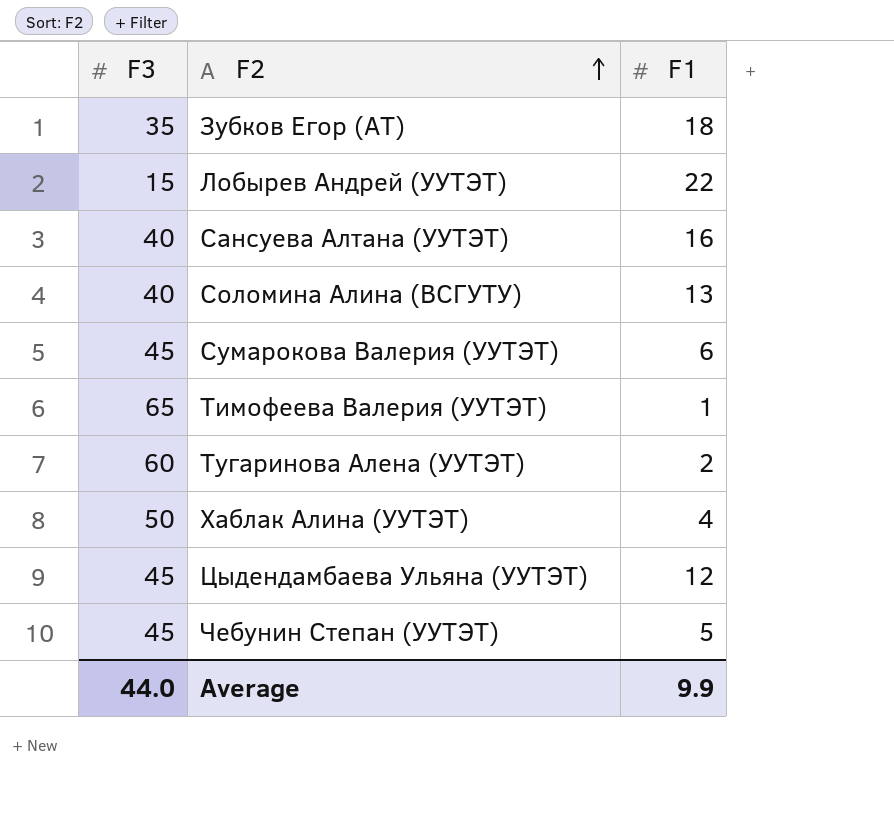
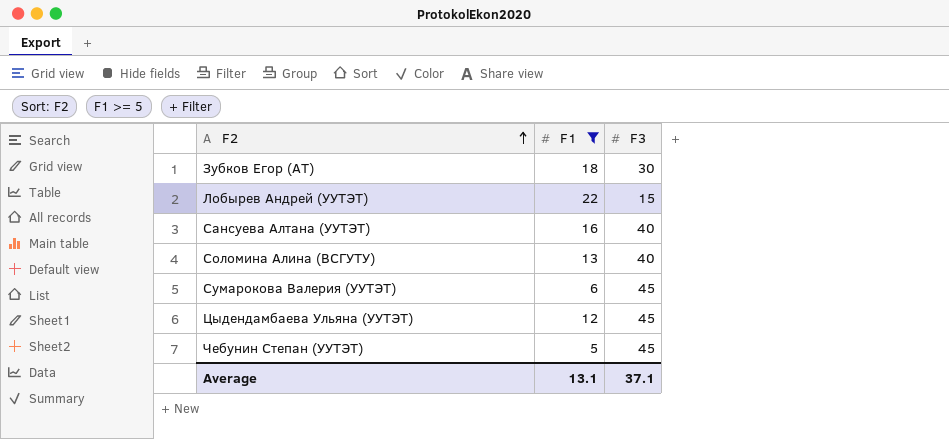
filter: none -> F1 >= 5
column F3 | position: 1 -> 3
Зубков Егор (АТ) | F3: 35 -> 30
Average | F1: 9.9 -> 13.1
Average | F3: 44.0 -> 37.1

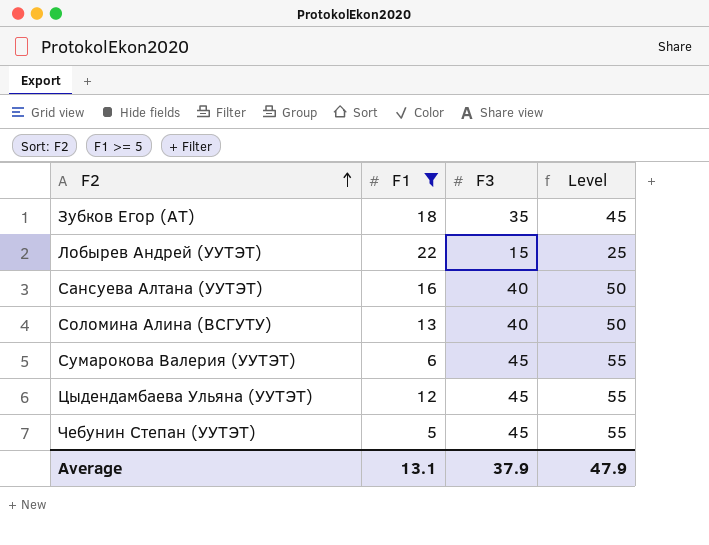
column Level | formula: none -> [F3] + 10
Зубков Егор (АТ) | F3: 30 -> 35
Average | F3: 37.1 -> 37.9

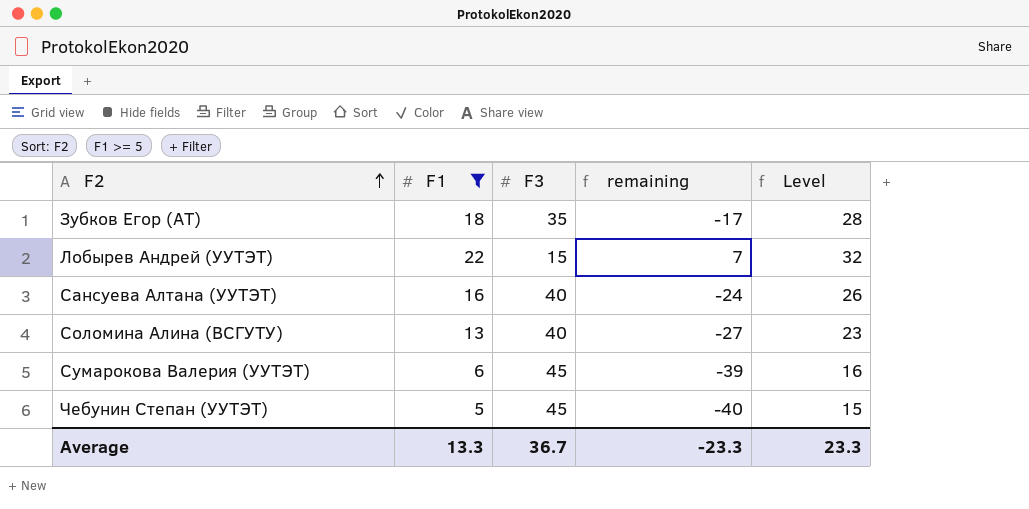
column remaining | formula: none -> [F1] - [F3]
column Level | formula: [F3] + 10 -> [F1] + 10
row Цыдендамбаева Ульяна (УУТЭТ): 12 | 45 | 55 -> none
Average | F1: 13.1 -> 13.3
Average | F3: 37.9 -> 36.7
Average | Level: 47.9 -> 23.3

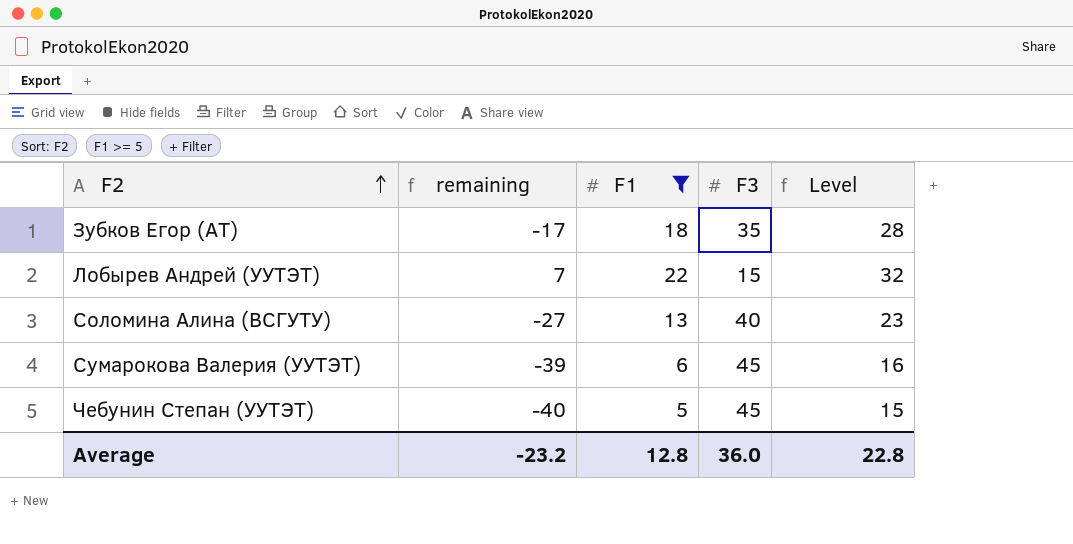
column remaining | position: 4 -> 2
row Сансуева Алтана (УУТЭТ): 16 | 40 | -24 | 26 -> none
Average | remaining: -23.3 -> -23.2
Average | F1: 13.3 -> 12.8
Average | F3: 36.7 -> 36.0
Average | Level: 23.3 -> 22.8

